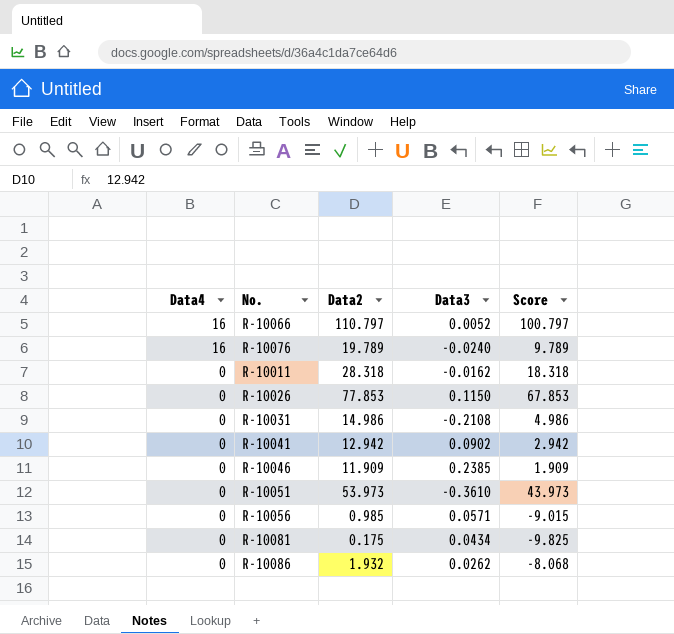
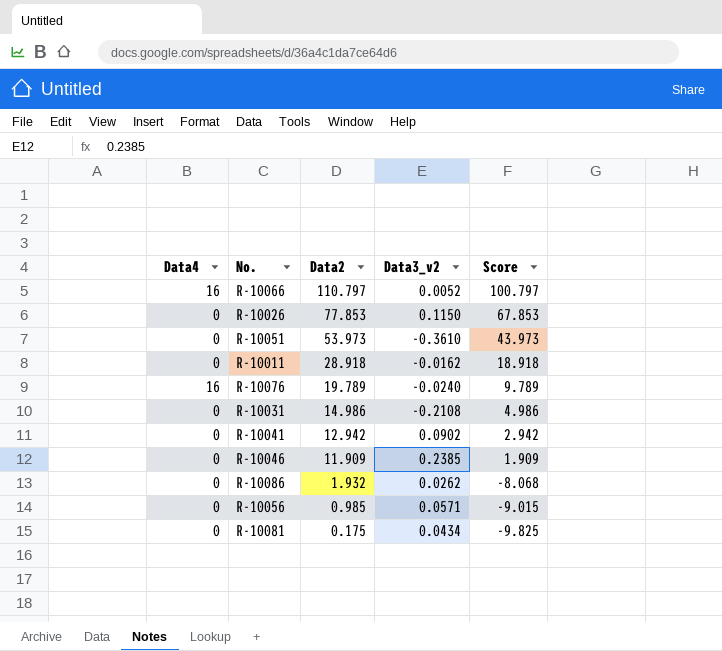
row order: Data4 descending -> Data2 descending
column name: Data3 -> Data3_v2
R-10011 | Data2: 28.318 -> 28.918
R-10011 | Score: 18.318 -> 18.918

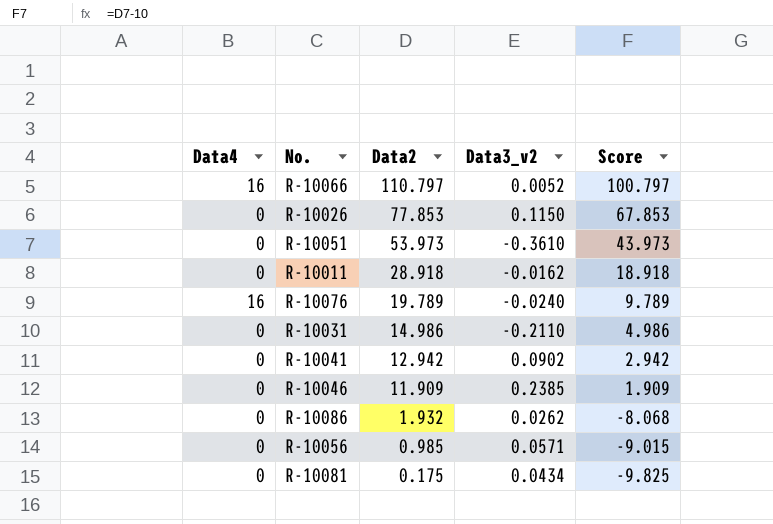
R-10031 | Data3_v2: -0.2108 -> -0.2110

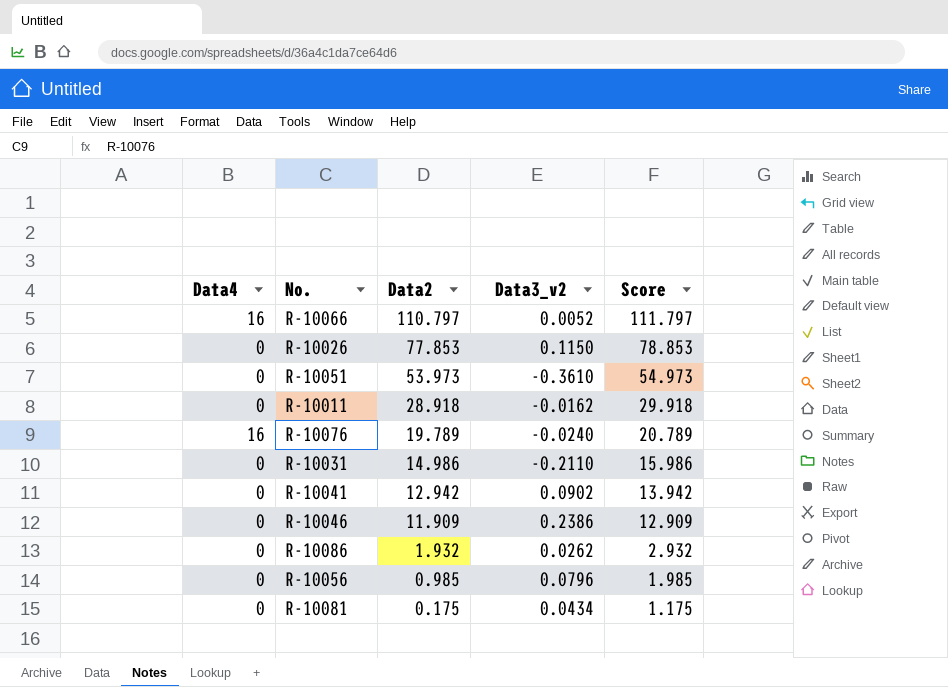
column Score | formula: [Data2] - 10 -> [Data2] + 1
R-10046 | Data3_v2: 0.2385 -> 0.2386
R-10056 | Data3_v2: 0.0571 -> 0.0796

